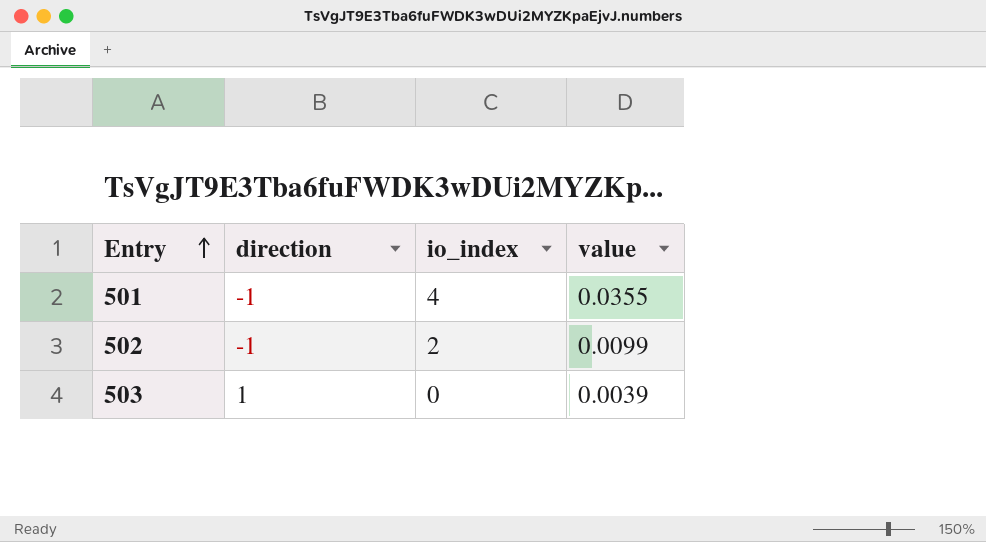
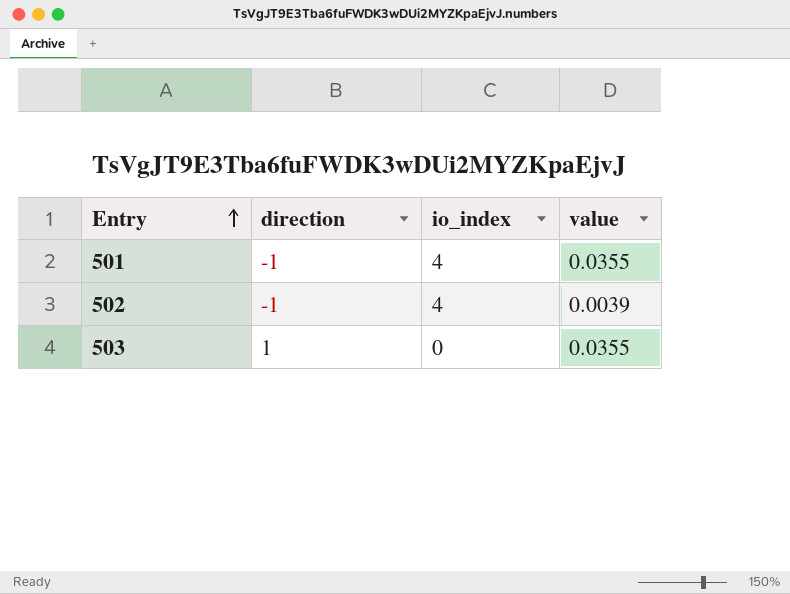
502 | io_index: 2 -> 4
502 | value: 0.0099 -> 0.0039
503 | value: 0.0039 -> 0.0355

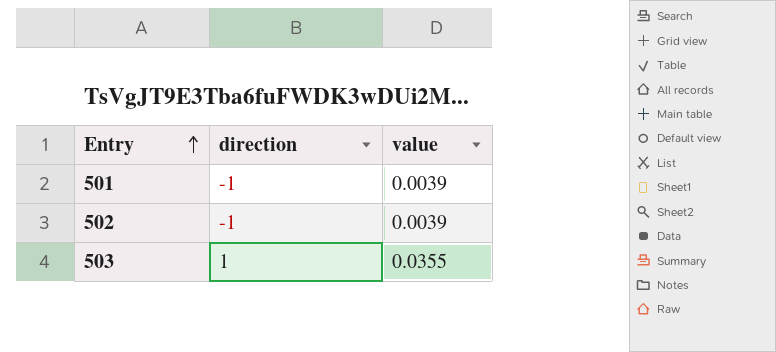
column io_index | position: 3 -> none
501 | value: 0.0355 -> 0.0039

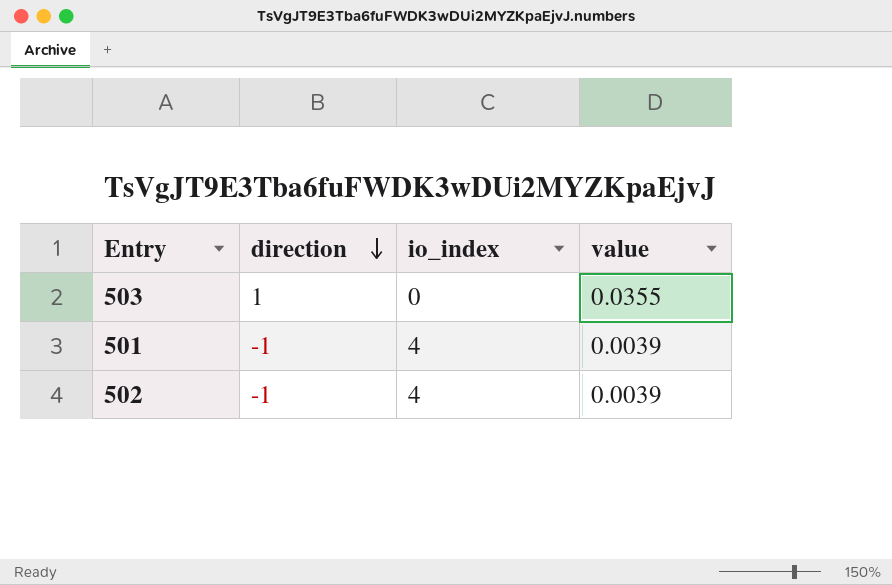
row order: Entry ascending -> direction descending
column io_index | position: none -> 3

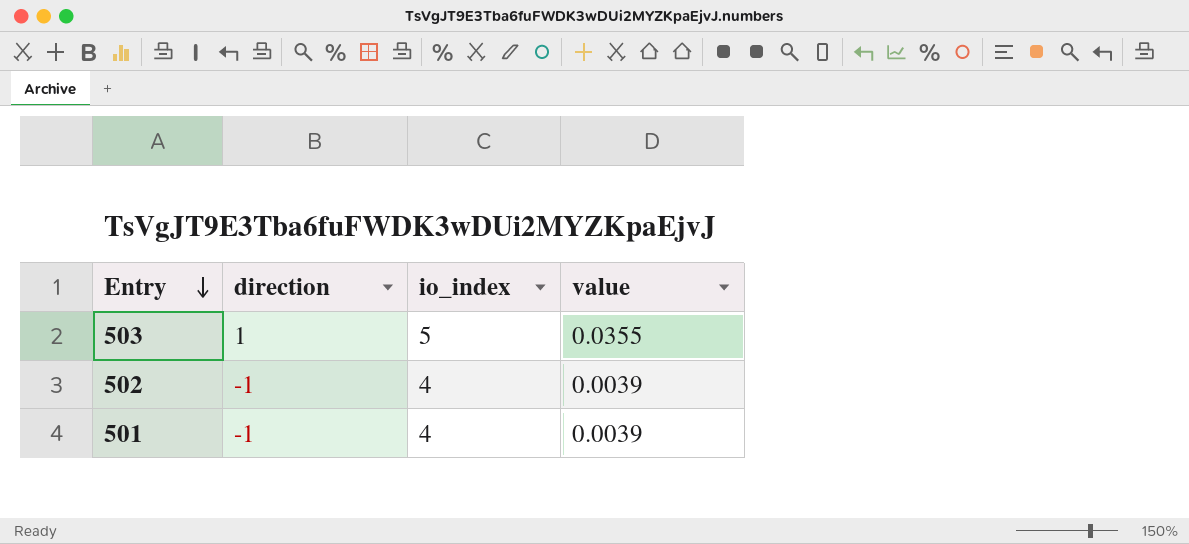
row order: direction descending -> Entry descending
503 | io_index: 0 -> 5

